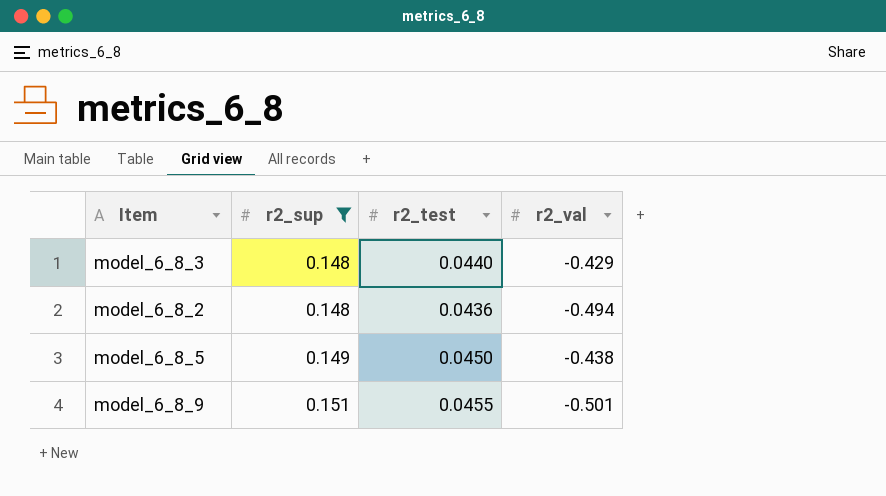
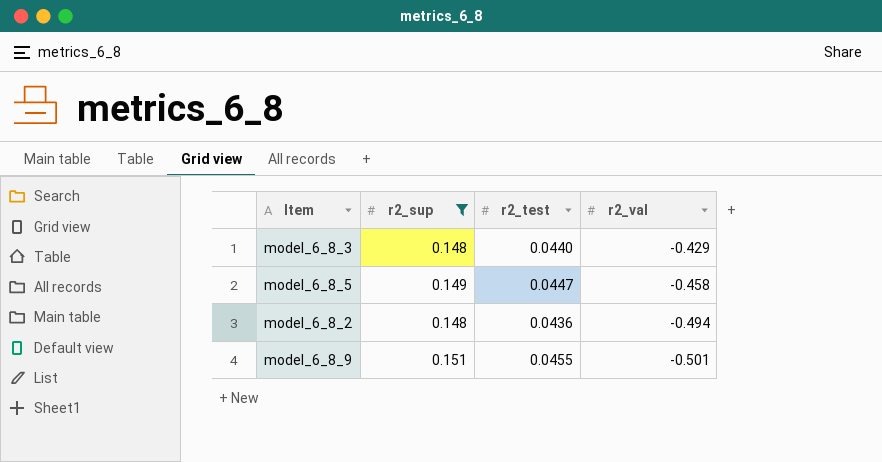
row order: r2_sup ascending -> r2_val descending
model_6_8_5 | r2_test: 0.0450 -> 0.0447
model_6_8_5 | r2_val: -0.438 -> -0.458

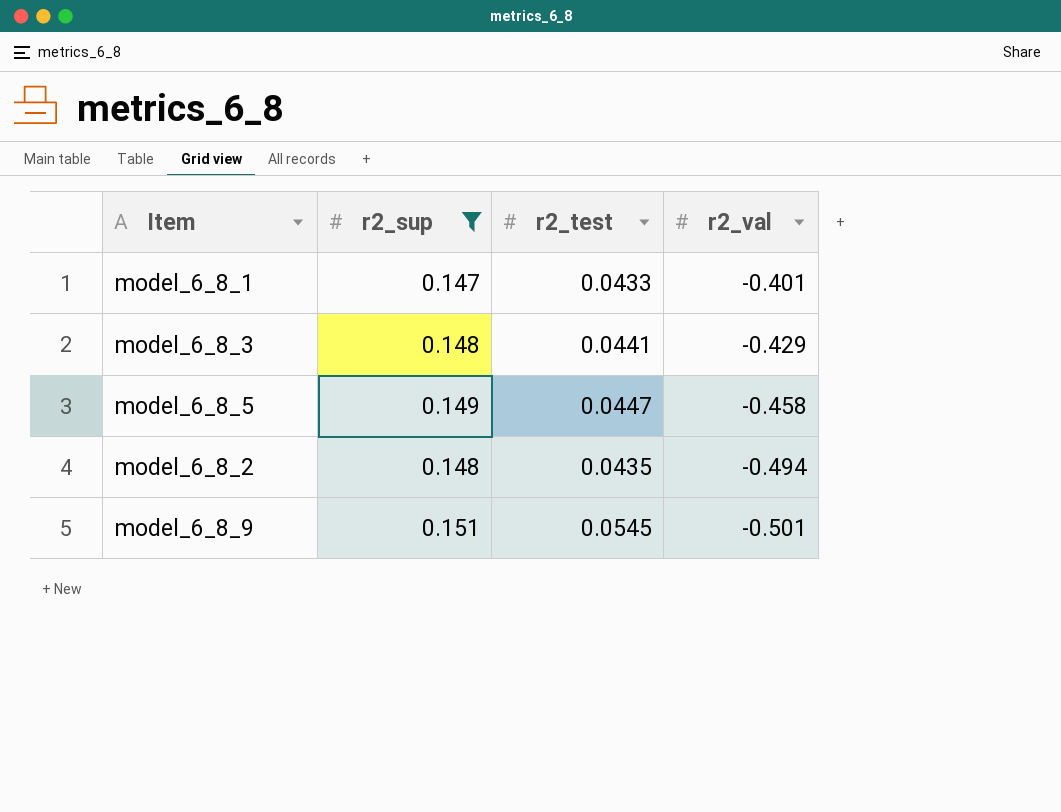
row model_6_8_1: none -> 0.147 | 0.0433 | -0.401
model_6_8_3 | r2_test: 0.0440 -> 0.0441
model_6_8_2 | r2_test: 0.0436 -> 0.0435
model_6_8_9 | r2_test: 0.0455 -> 0.0545

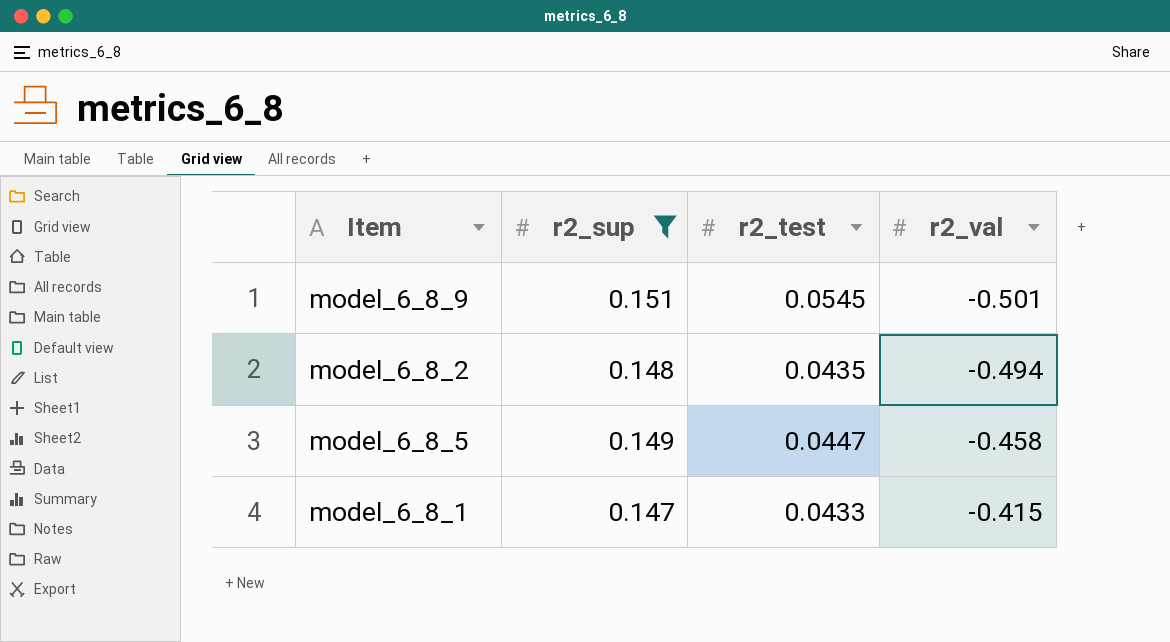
row order: r2_val descending -> r2_val ascending
row model_6_8_3: 0.148 | 0.0441 | -0.429 -> none
model_6_8_1 | r2_val: -0.401 -> -0.415

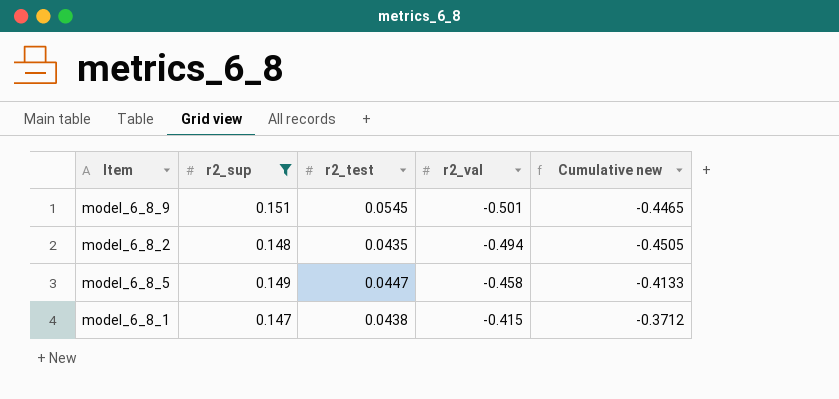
column Cumulative new | formula: none -> [r2_test] + [r2_val]
model_6_8_1 | r2_test: 0.0433 -> 0.0438

